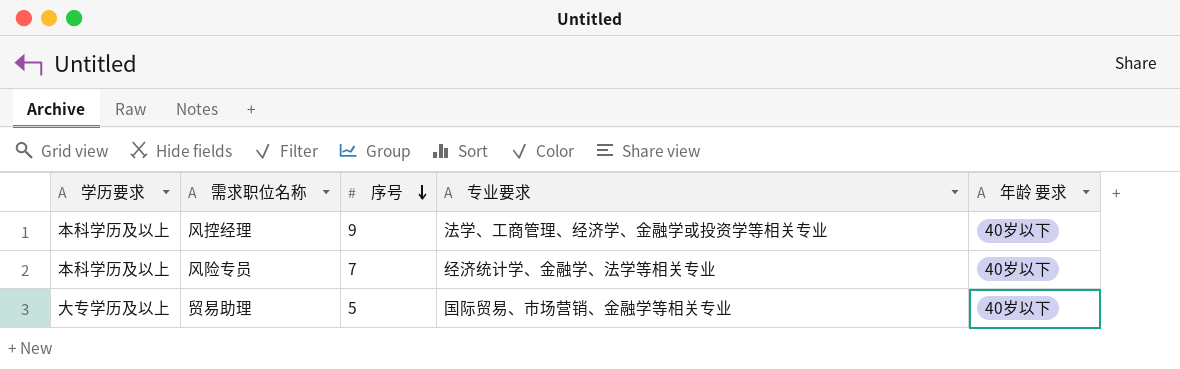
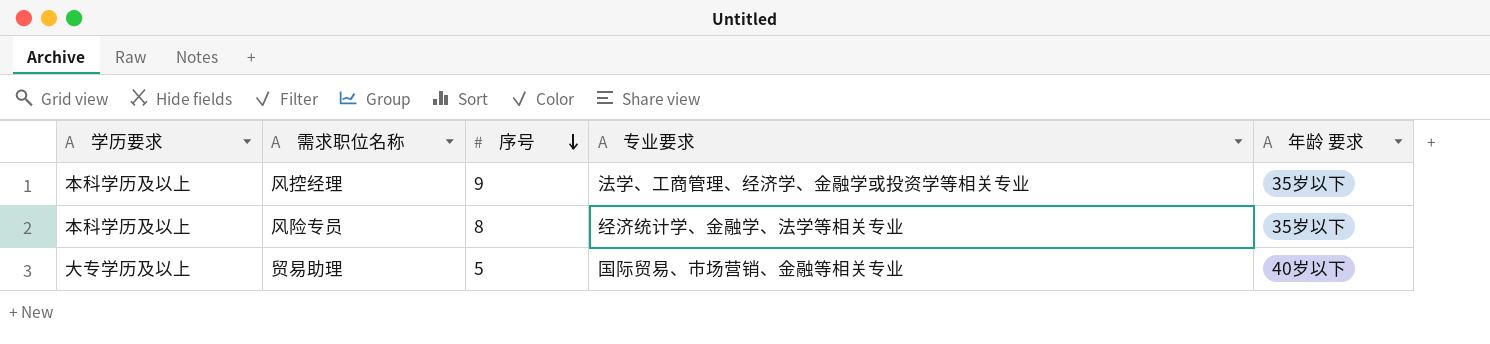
风控经理 | 年龄 要求: 40岁以下 -> 35岁以下
风险专员 | 序号: 7 -> 8
风险专员 | 年龄 要求: 40岁以下 -> 35岁以下
贸易助理 | 专业要求: 国际贸易、市场营销、金融学等相关专业 -> 国际贸易、市场营销、金融等相关专业

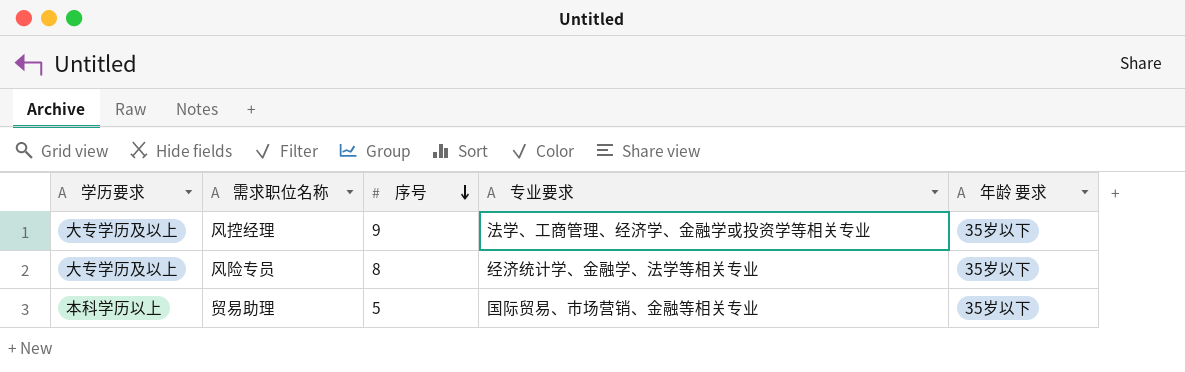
风控经理 | 学历要求: 本科学历及以上 -> 大专学历及以上
风险专员 | 学历要求: 本科学历及以上 -> 大专学历及以上
贸易助理 | 学历要求: 大专学历及以上 -> 本科学历以上
贸易助理 | 年龄 要求: 40岁以下 -> 35岁以下

